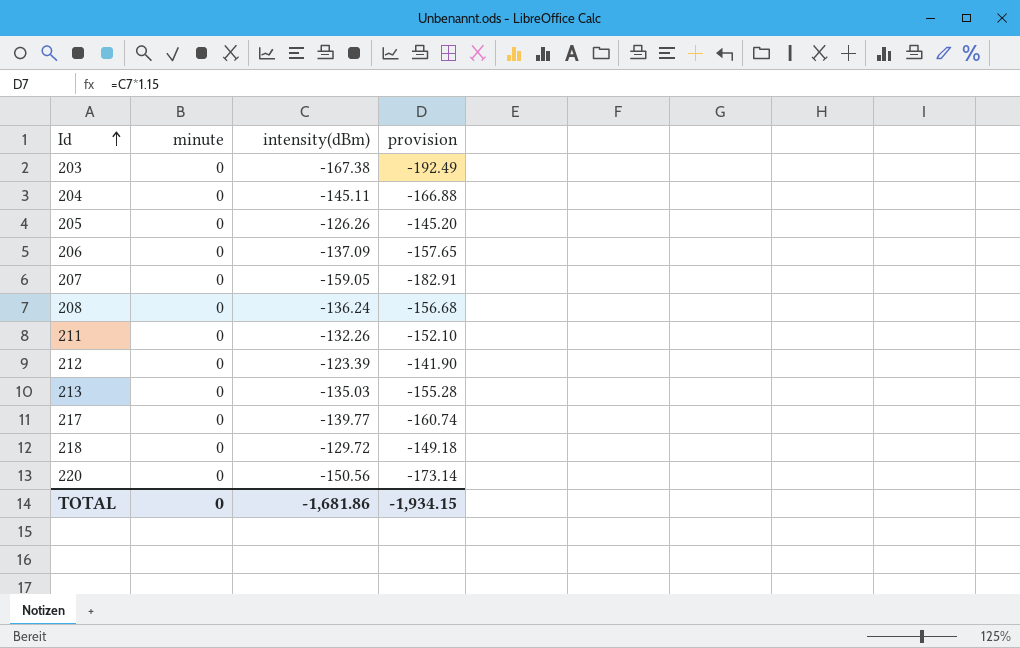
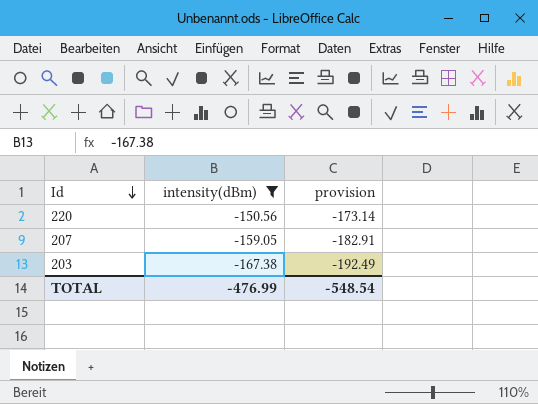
filter: none -> intensity(dBm) <= -150.56
row order: Id ascending -> Id descending
column minute | position: 2 -> none
TOTAL | intensity(dBm): -1,681.86 -> -476.99
TOTAL | provision: -1,934.15 -> -548.54

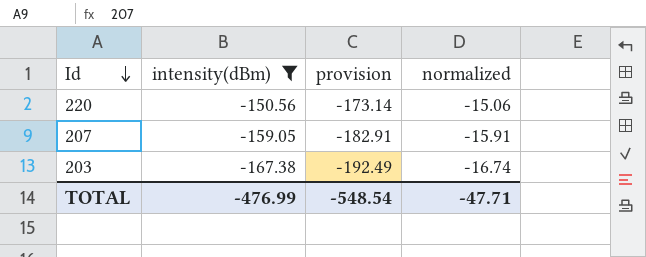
column normalized | formula: none -> [intensity(dBm)] * 0.1

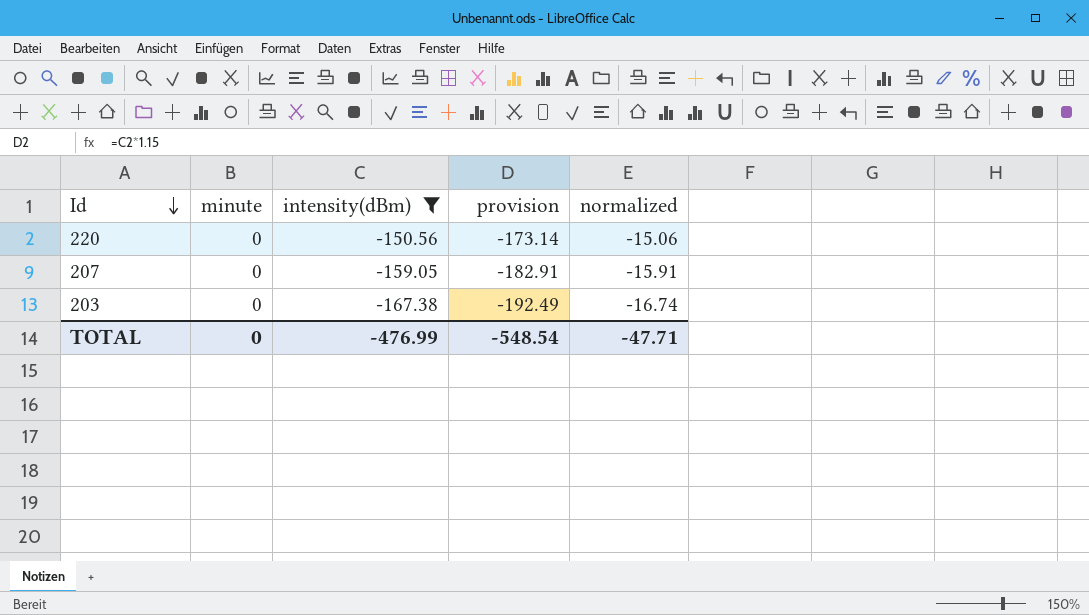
column minute | position: none -> 2

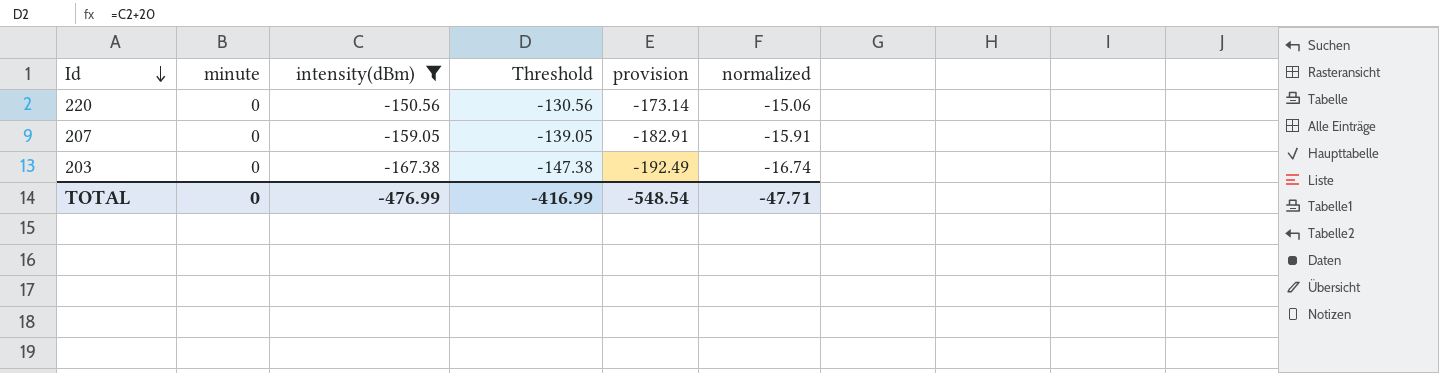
column Threshold | formula: none -> [intensity(dBm)] + 20

